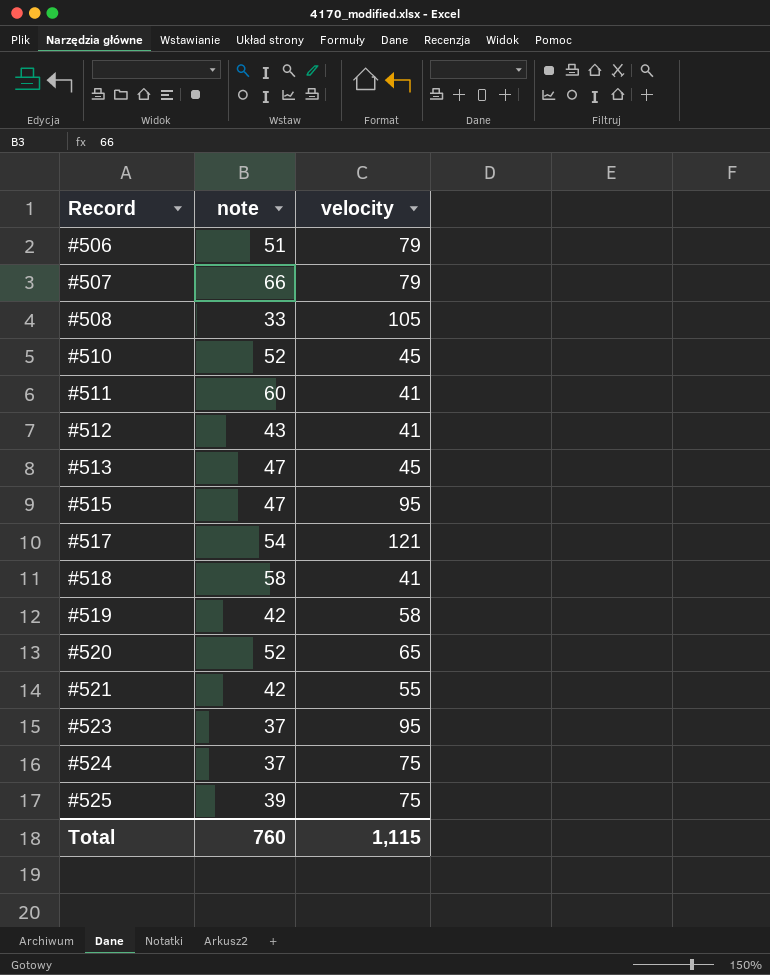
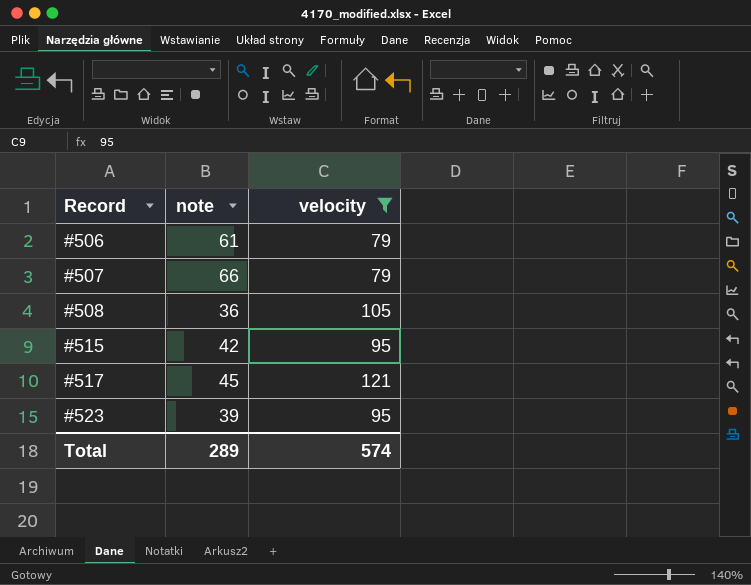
filter: none -> velocity >= 79
#506 | note: 51 -> 61
#508 | note: 33 -> 36
#515 | note: 47 -> 42
#517 | note: 54 -> 45
#523 | note: 37 -> 39
Total | note: 760 -> 289
Total | velocity: 1,115 -> 574

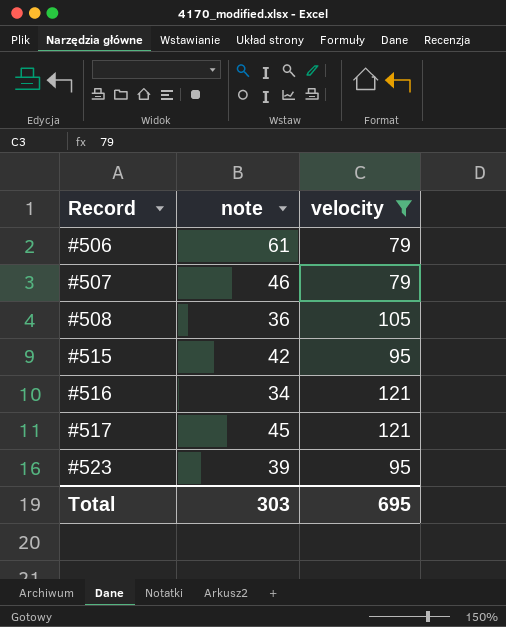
#507 | note: 66 -> 46
row #516: none -> 34 | 121
Total | note: 289 -> 303
Total | velocity: 574 -> 695

